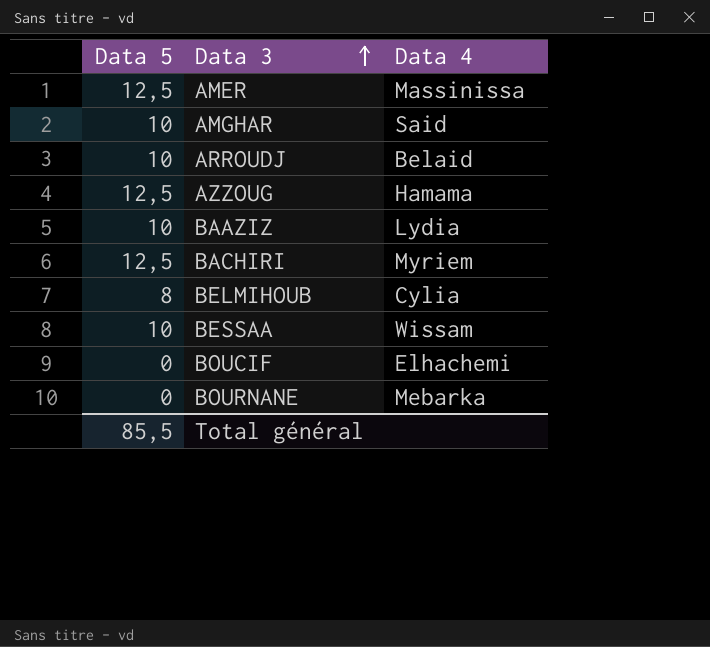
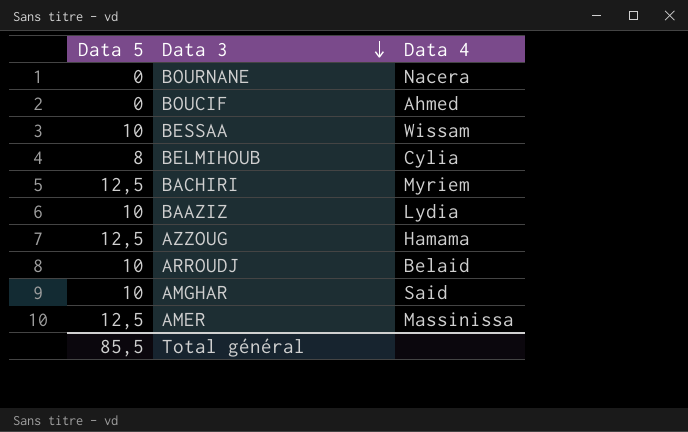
row order: Data 3 ascending -> Data 3 descending
BOURNANE | Data 4: Mebarka -> Nacera
BOUCIF | Data 4: Elhachemi -> Ahmed

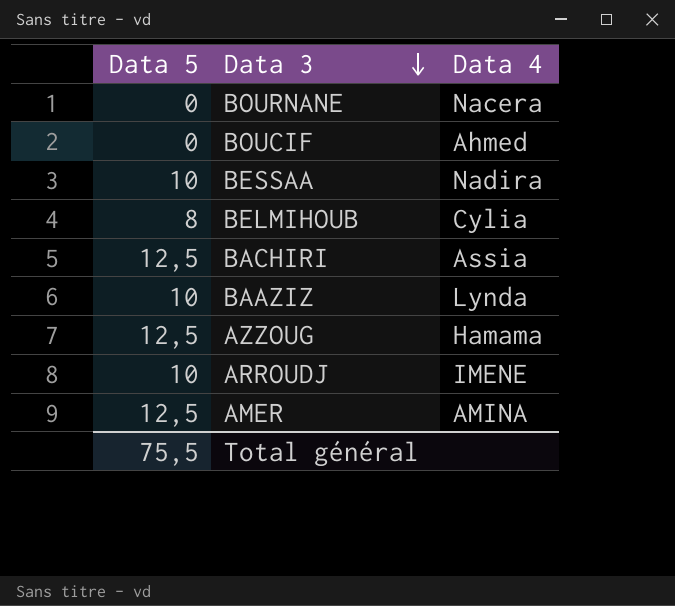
row AMGHAR: 10 | Said -> none
BESSAA | Data 4: Wissam -> Nadira
BACHIRI | Data 4: Myriem -> Assia
BAAZIZ | Data 4: Lydia -> Lynda
ARROUDJ | Data 4: Belaid -> IMENE
AMER | Data 4: Massinissa -> AMINA
Total général | Data 5: 85,5 -> 75,5

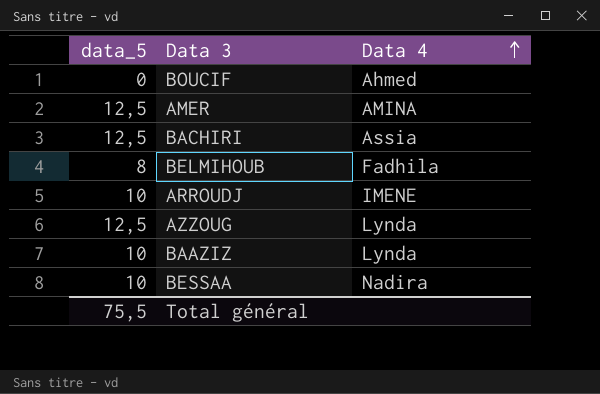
row order: Data 3 descending -> Data 4 ascending
column name: Data 5 -> data_5
row BOURNANE: 0 | Nacera -> none
BELMIHOUB | Data 4: Cylia -> Fadhila
AZZOUG | Data 4: Hamama -> Lynda

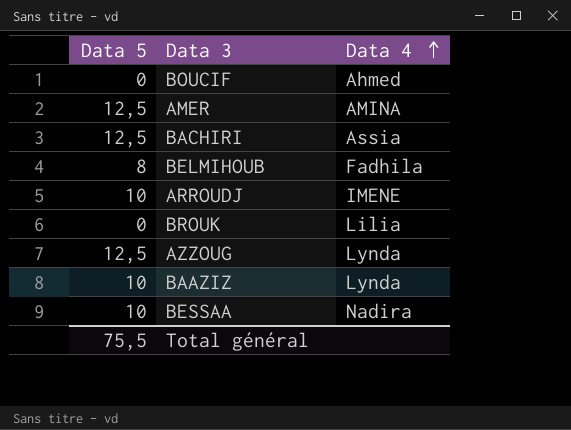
column name: data_5 -> Data 5
row BROUK: none -> 0 | Lilia

